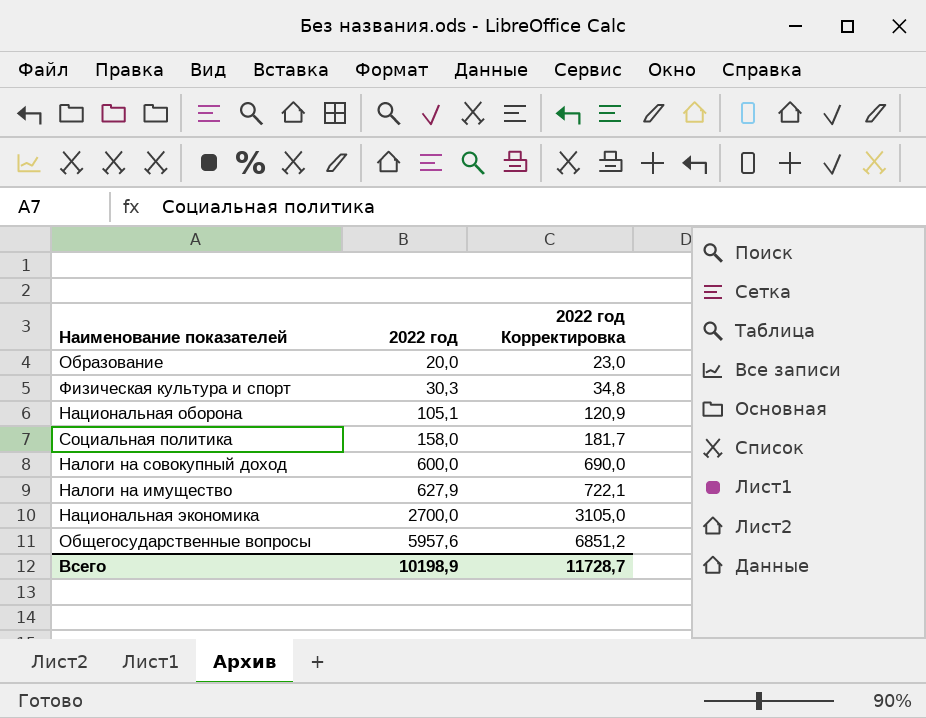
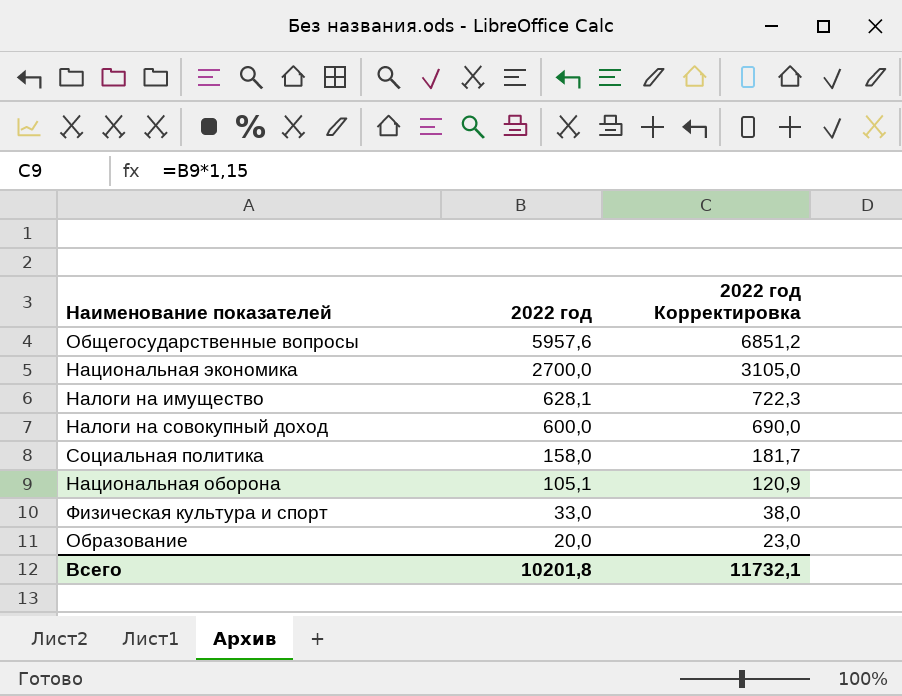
row order: 2022 год ascending -> 2022 год descending
Налоги на имущество | 2022 год: 627,9 -> 628,1
Налоги на имущество | 2022 год Корректировка: 722,1 -> 722,3
Физическая культура и спорт | 2022 год: 30,3 -> 33,0
Физическая культура и спорт | 2022 год Корректировка: 34,8 -> 38,0
Всего | 2022 год: 10198,9 -> 10201,8
Всего | 2022 год Корректировка: 11728,7 -> 11732,1

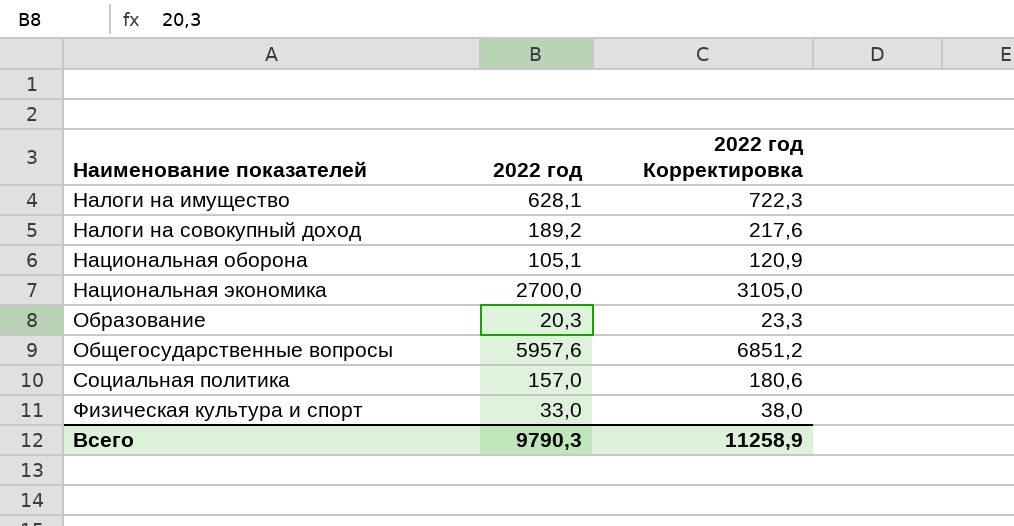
row order: 2022 год descending -> Наименование показателей ascending
Налоги на совокупный доход | 2022 год: 600,0 -> 189,2
Налоги на совокупный доход | 2022 год Корректировка: 690,0 -> 217,6
Образование | 2022 год: 20,0 -> 20,3
Образование | 2022 год Корректировка: 23,0 -> 23,3
Социальная политика | 2022 год: 158,0 -> 157,0
Социальная политика | 2022 год Корректировка: 181,7 -> 180,6
Всего | 2022 год: 10201,8 -> 9790,3
Всего | 2022 год Корректировка: 11732,1 -> 11258,9

